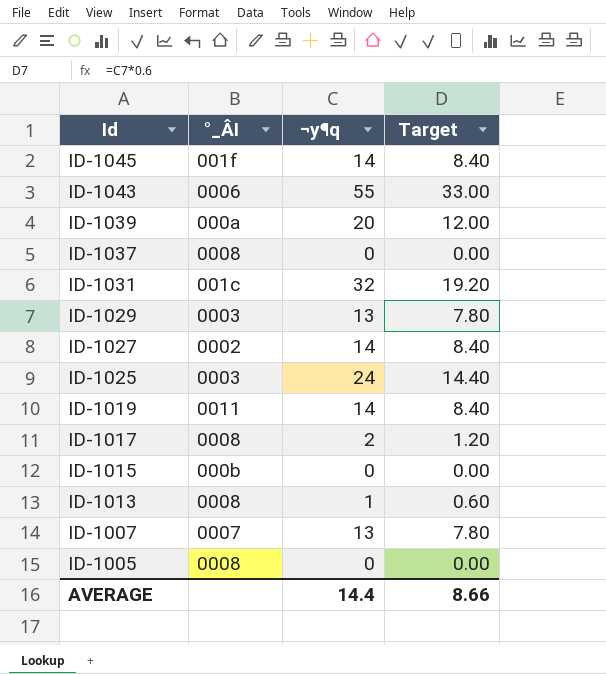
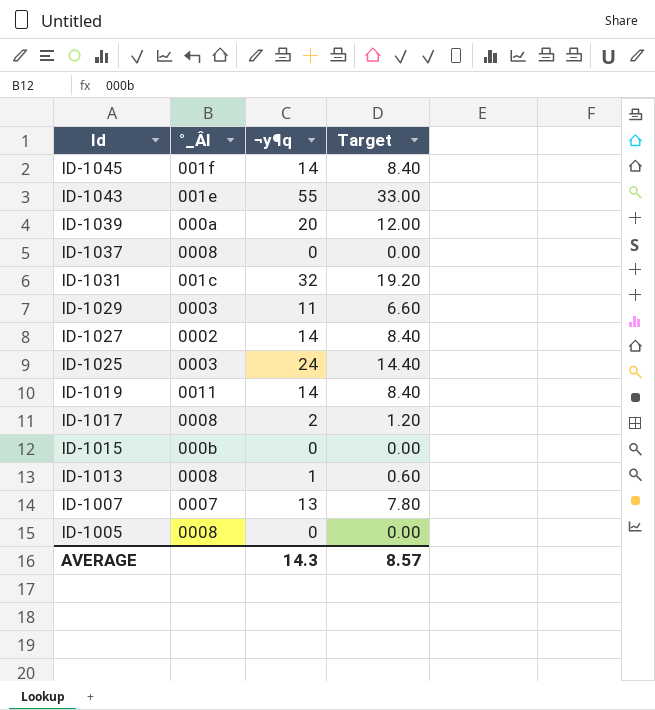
ID-1043 | °_ÂI: 0006 -> 001e
ID-1029 | ¬y¶q: 13 -> 11
ID-1029 | Target: 7.80 -> 6.60
AVERAGE | ¬y¶q: 14.4 -> 14.3
AVERAGE | Target: 8.66 -> 8.57

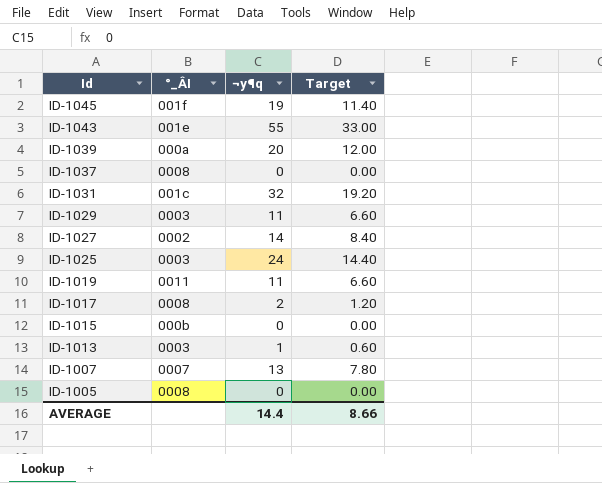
ID-1045 | ¬y¶q: 14 -> 19
ID-1045 | Target: 8.40 -> 11.40
ID-1019 | ¬y¶q: 14 -> 11
ID-1019 | Target: 8.40 -> 6.60
ID-1013 | °_ÂI: 0008 -> 0003
AVERAGE | ¬y¶q: 14.3 -> 14.4
AVERAGE | Target: 8.57 -> 8.66

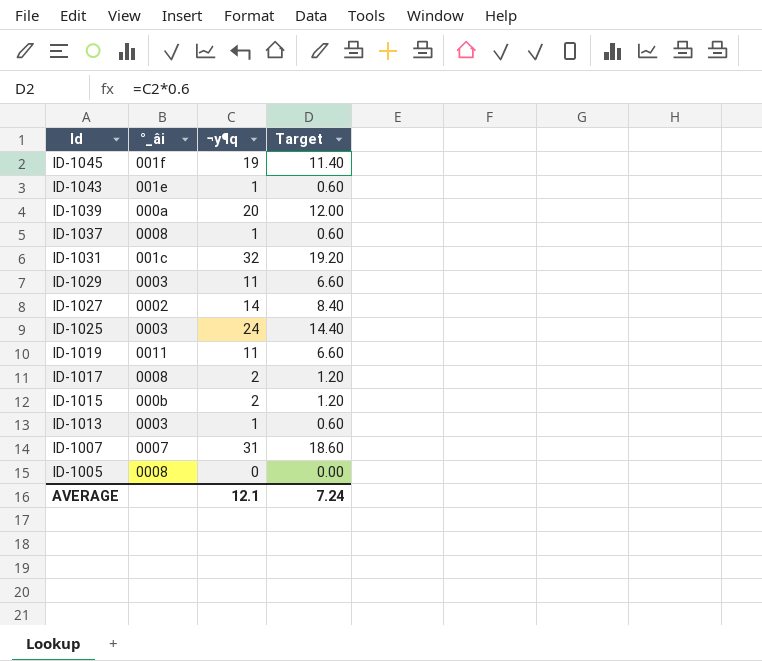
column name: °_ÂI -> °_âi
ID-1043 | ¬y¶q: 55 -> 1
ID-1043 | Target: 33.00 -> 0.60
ID-1037 | ¬y¶q: 0 -> 1
ID-1037 | Target: 0.00 -> 0.60
ID-1015 | ¬y¶q: 0 -> 2
ID-1015 | Target: 0.00 -> 1.20
ID-1007 | ¬y¶q: 13 -> 31
ID-1007 | Target: 7.80 -> 18.60
AVERAGE | ¬y¶q: 14.4 -> 12.1
AVERAGE | Target: 8.66 -> 7.24

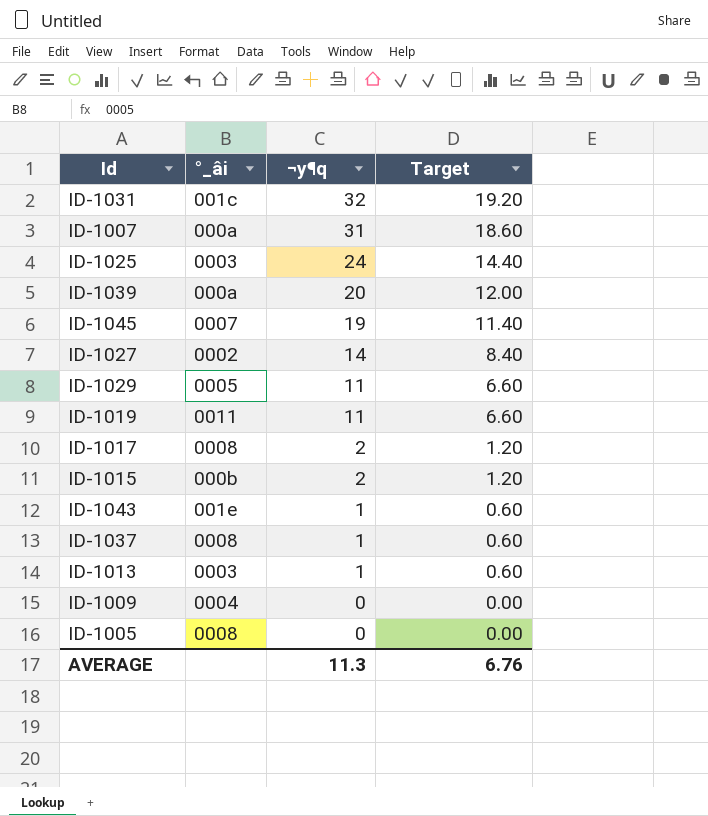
row order: Id descending -> ¬y¶q descending
ID-1007 | °_âi: 0007 -> 000a
ID-1045 | °_âi: 001f -> 0007
ID-1029 | °_âi: 0003 -> 0005
row ID-1009: none -> 0004 | 0 | 0.00
AVERAGE | ¬y¶q: 12.1 -> 11.3
AVERAGE | Target: 7.24 -> 6.76

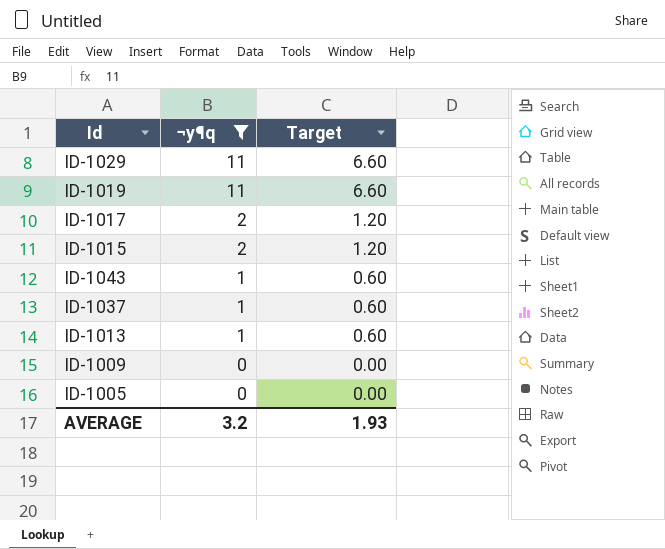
filter: none -> ¬y¶q <= 11
column °_âi | position: 2 -> none
AVERAGE | ¬y¶q: 11.3 -> 3.2
AVERAGE | Target: 6.76 -> 1.93

